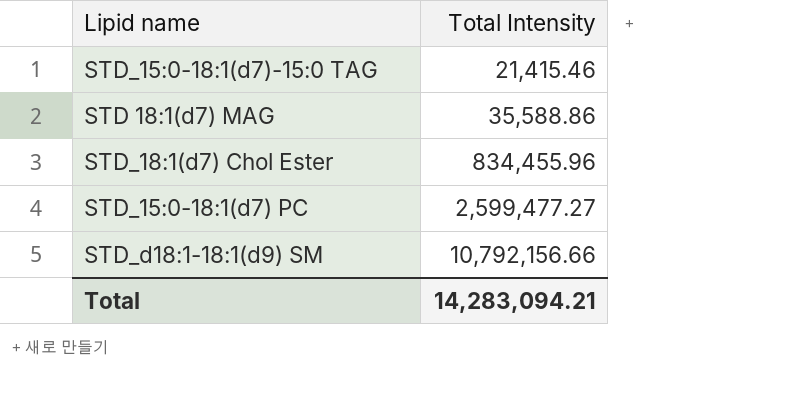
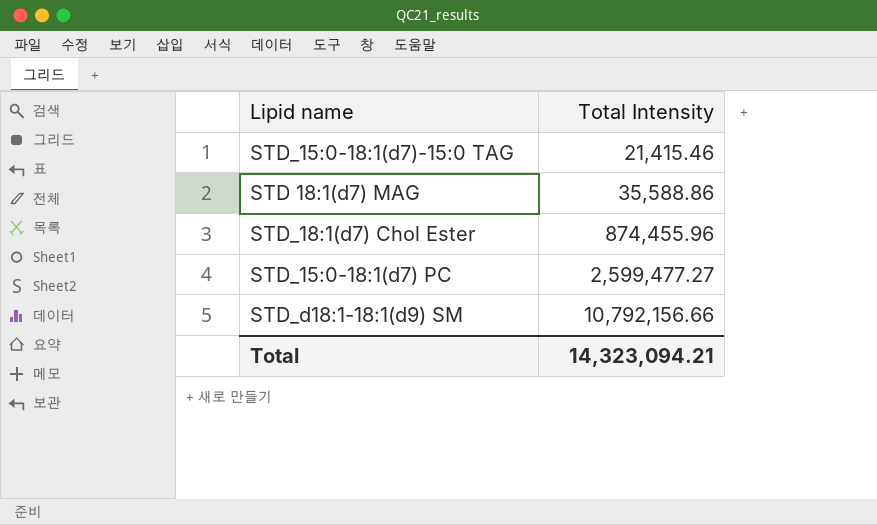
STD_18:1(d7) Chol Ester | Total Intensity: 834,455.96 -> 874,455.96
Total | Total Intensity: 14,283,094.21 -> 14,323,094.21

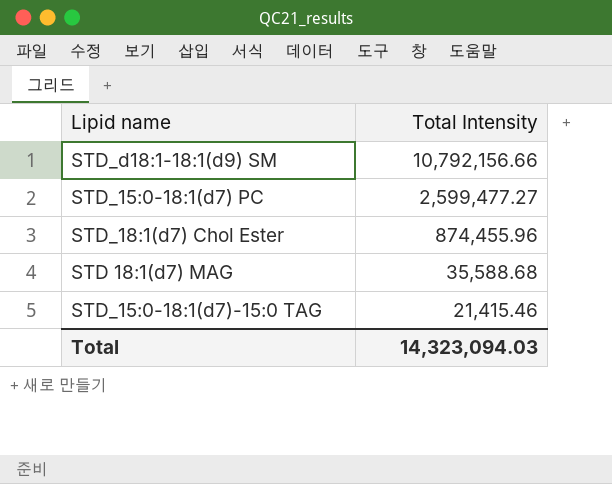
row order: Total Intensity ascending -> Total Intensity descending
STD 18:1(d7) MAG | Total Intensity: 35,588.86 -> 35,588.68
Total | Total Intensity: 14,323,094.21 -> 14,323,094.03

